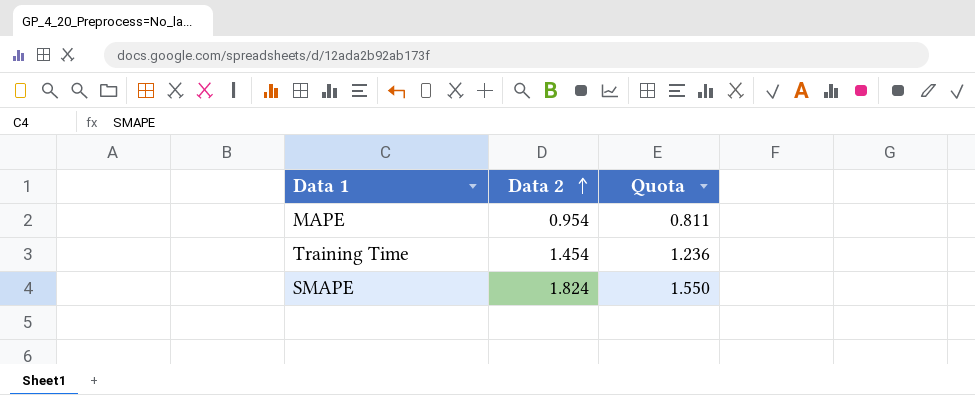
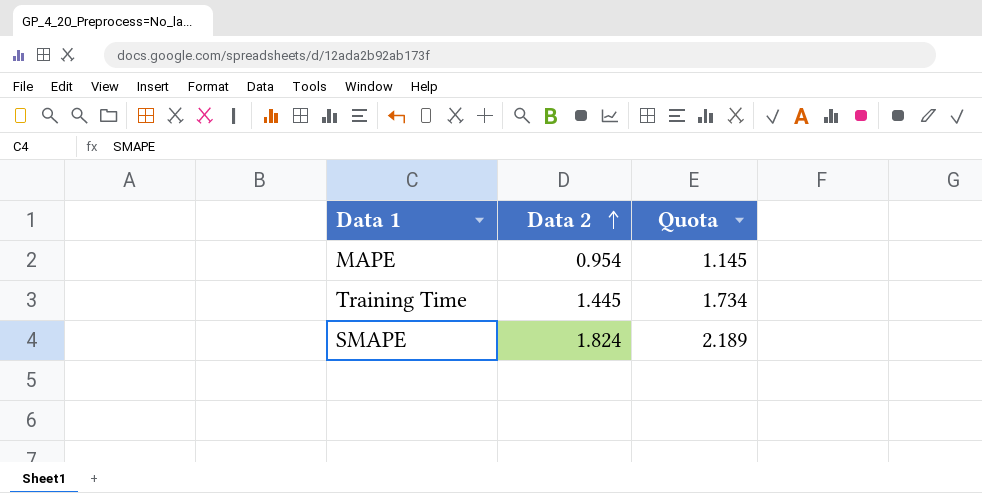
column Quota | formula: [Data 2] * 0.85 -> [Data 2] * 1.2
Training Time | Data 2: 1.454 -> 1.445

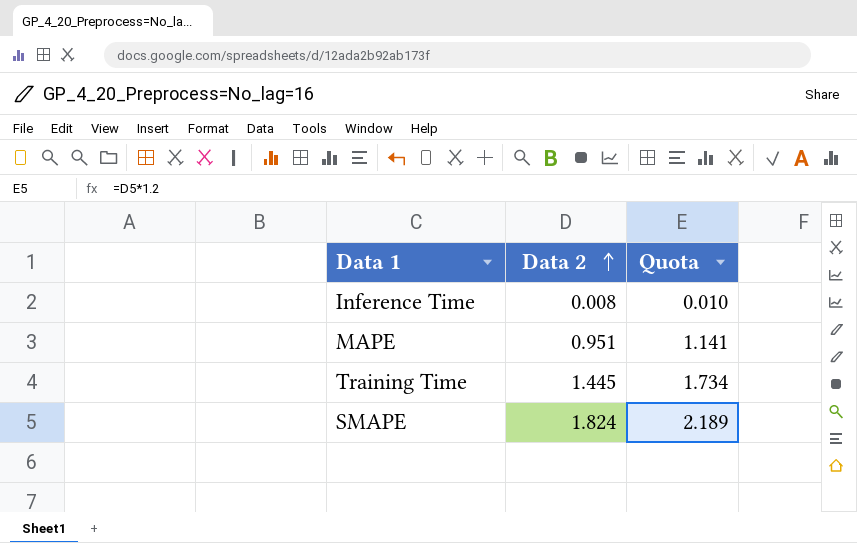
row Inference Time: none -> 0.008 | 0.010
MAPE | Data 2: 0.954 -> 0.951
MAPE | Quota: 1.145 -> 1.141

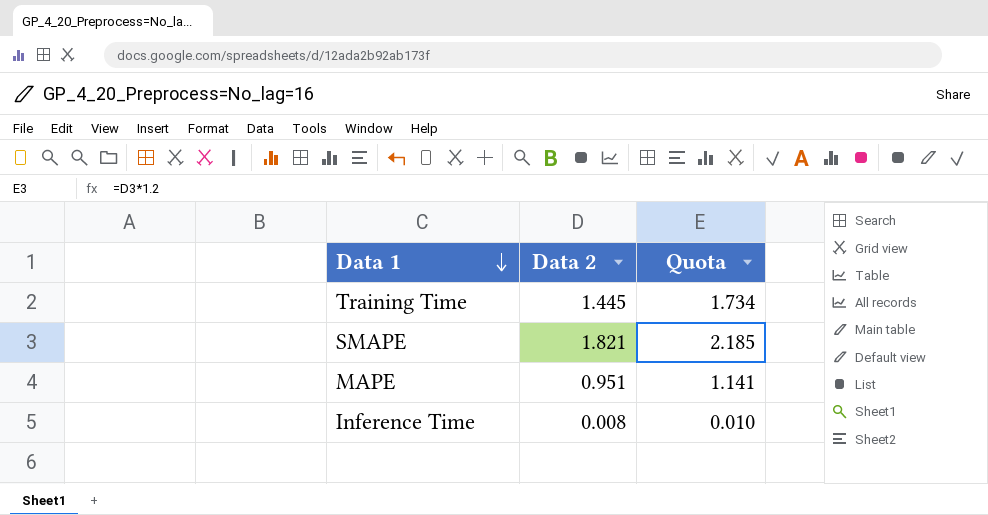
row order: Data 2 ascending -> Data 1 descending
SMAPE | Data 2: 1.824 -> 1.821
SMAPE | Quota: 2.189 -> 2.185

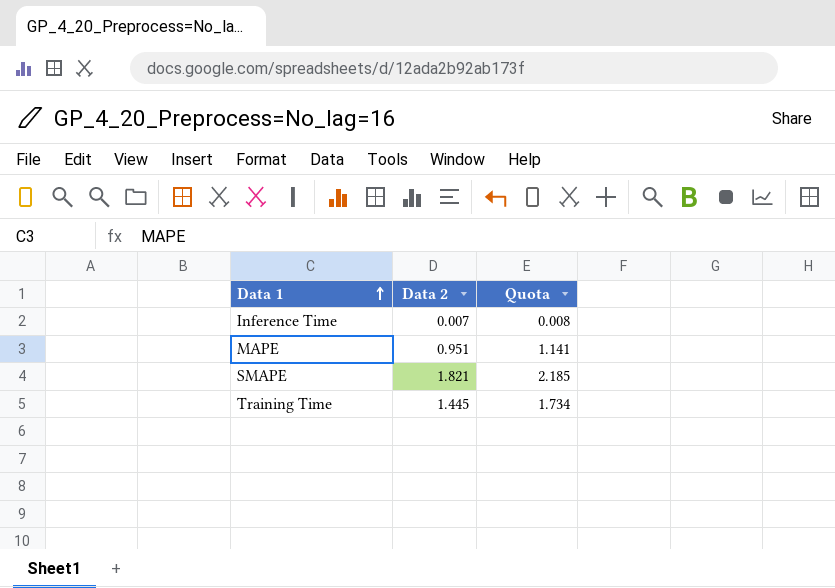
row order: Data 1 descending -> Data 1 ascending
Inference Time | Data 2: 0.008 -> 0.007
Inference Time | Quota: 0.010 -> 0.008

